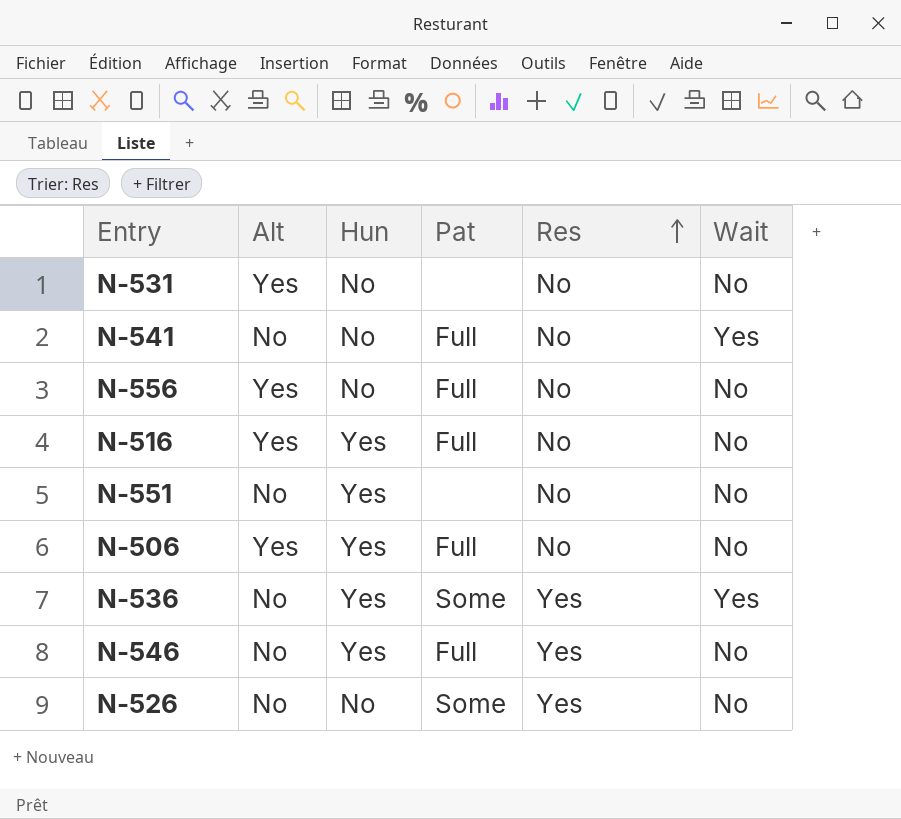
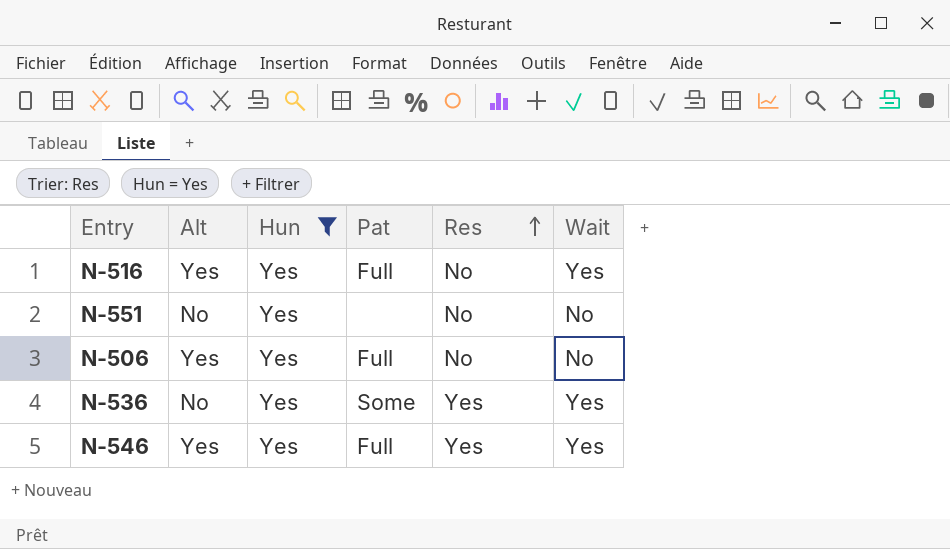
filter: none -> Hun = Yes
N-516 | Wait: No -> Yes
N-546 | Alt: No -> Yes
N-546 | Wait: No -> Yes

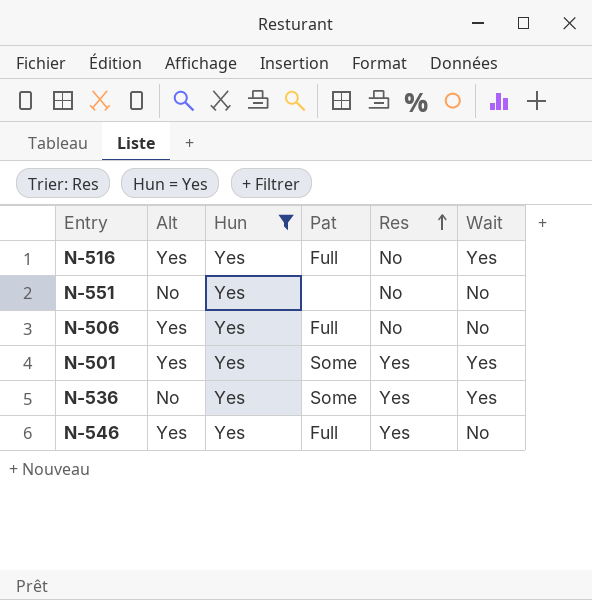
row N-501: none -> Yes | Yes | Some | Yes | Yes
N-546 | Wait: Yes -> No

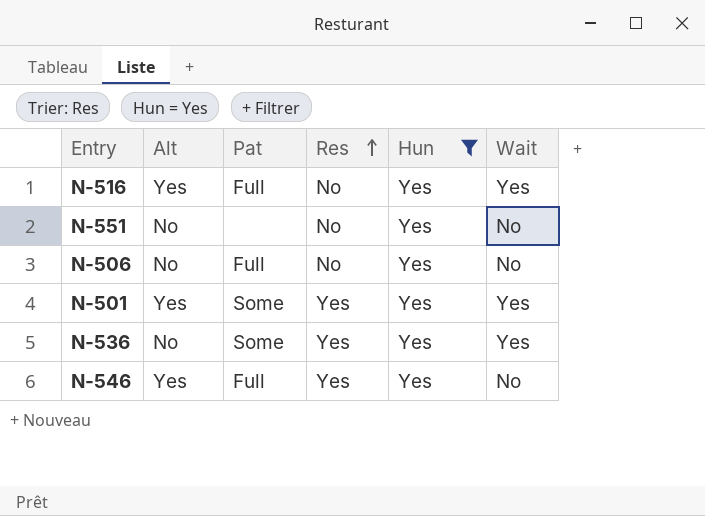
column Hun | position: 3 -> 5
N-506 | Alt: Yes -> No

